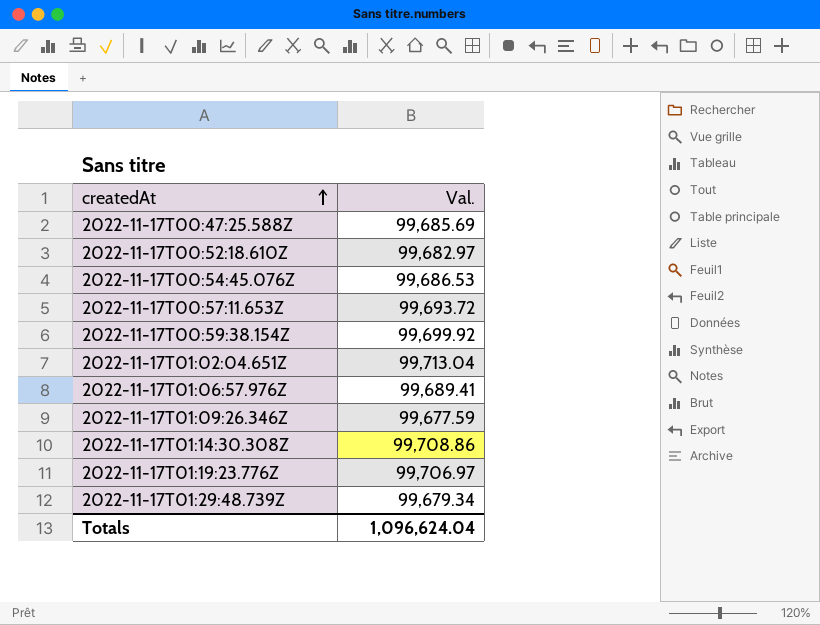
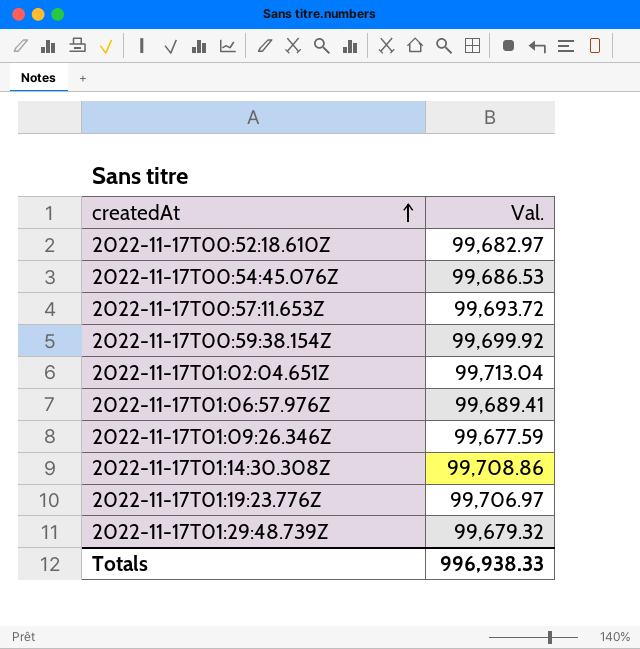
row 2022-11-17T00:47:25.588Z: 99,685.69 -> none
2022-11-17T01:29:48.739Z | Val.: 99,679.34 -> 99,679.32
Totals | Val.: 1,096,624.04 -> 996,938.33

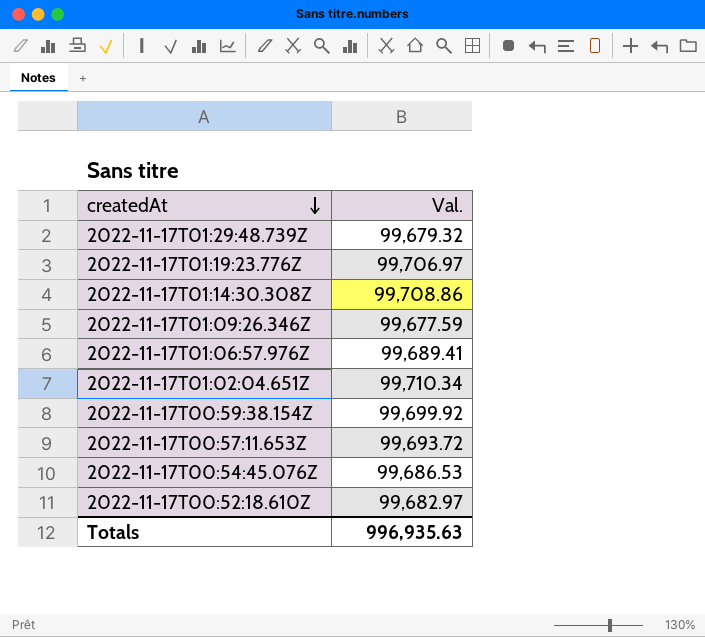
row order: createdAt ascending -> createdAt descending
2022-11-17T01:02:04.651Z | Val.: 99,713.04 -> 99,710.34
Totals | Val.: 996,938.33 -> 996,935.63

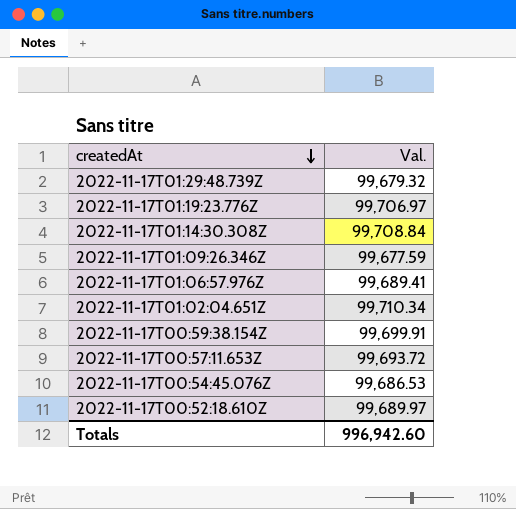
2022-11-17T01:14:30.308Z | Val.: 99,708.86 -> 99,708.84
2022-11-17T00:59:38.154Z | Val.: 99,699.92 -> 99,699.91
2022-11-17T00:52:18.610Z | Val.: 99,682.97 -> 99,689.97
Totals | Val.: 996,935.63 -> 996,942.60

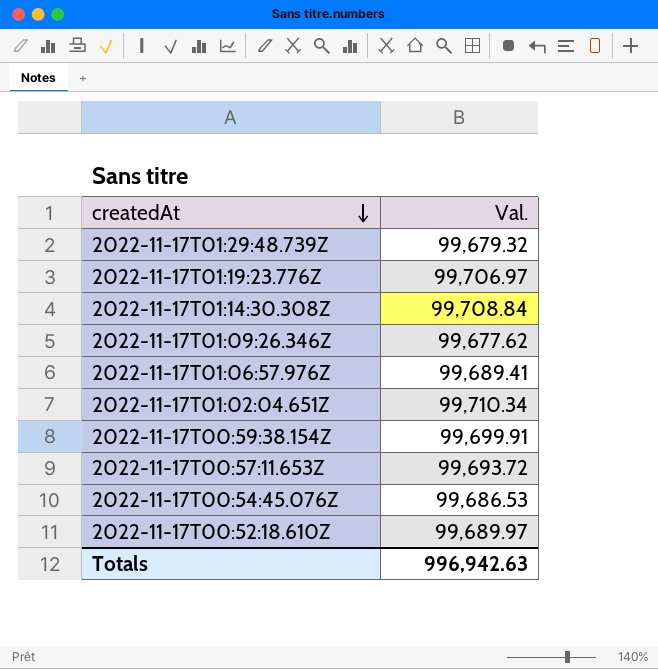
2022-11-17T01:09:26.346Z | Val.: 99,677.59 -> 99,677.62
Totals | Val.: 996,942.60 -> 996,942.63

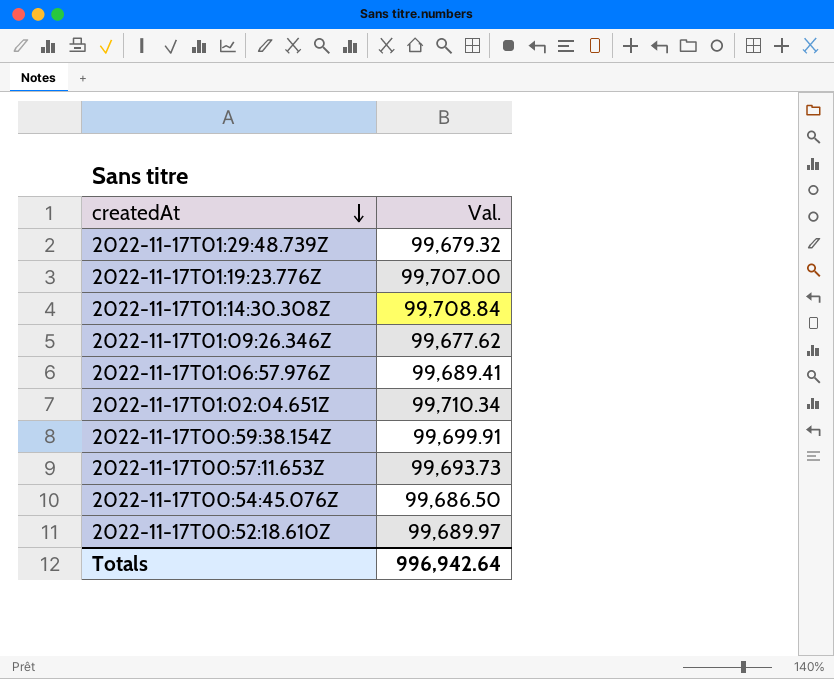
2022-11-17T01:19:23.776Z | Val.: 99,706.97 -> 99,707.00
2022-11-17T00:57:11.653Z | Val.: 99,693.72 -> 99,693.73
2022-11-17T00:54:45.076Z | Val.: 99,686.53 -> 99,686.50
Totals | Val.: 996,942.63 -> 996,942.64

